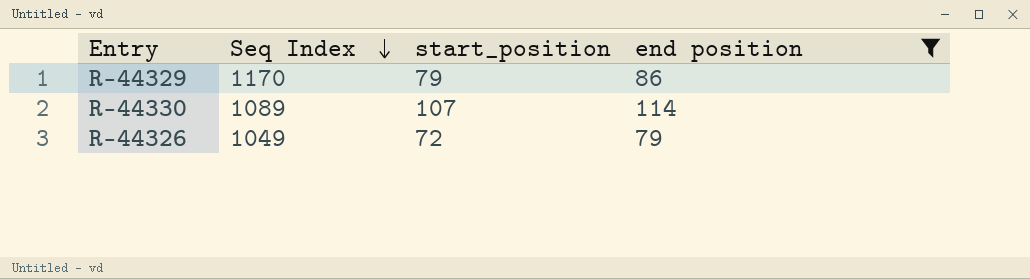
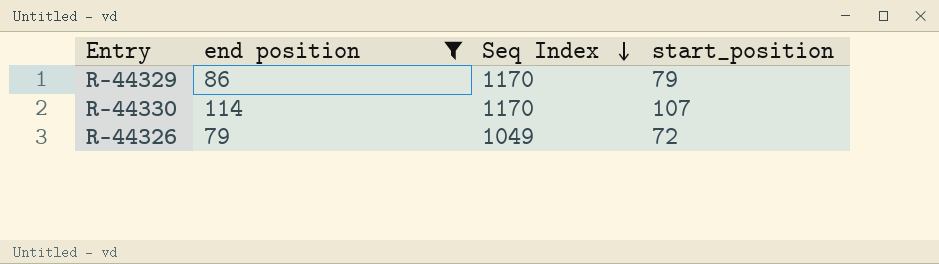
column end position | position: 4 -> 2
R-44330 | Seq Index: 1089 -> 1170

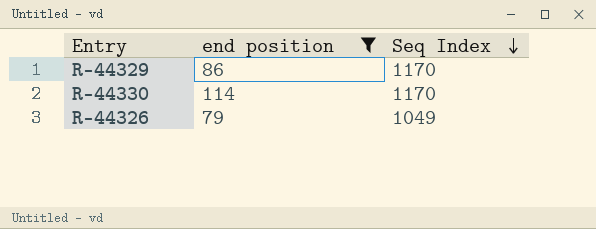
column start_position | position: 4 -> none

